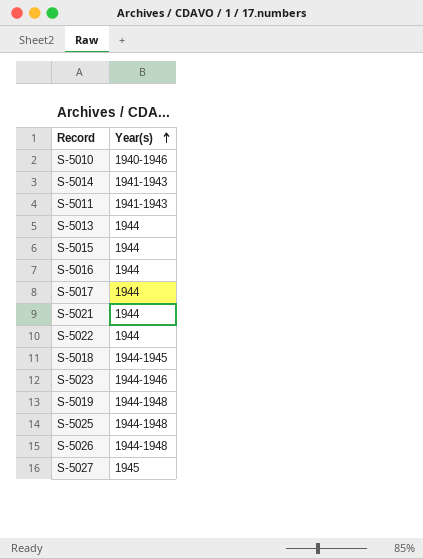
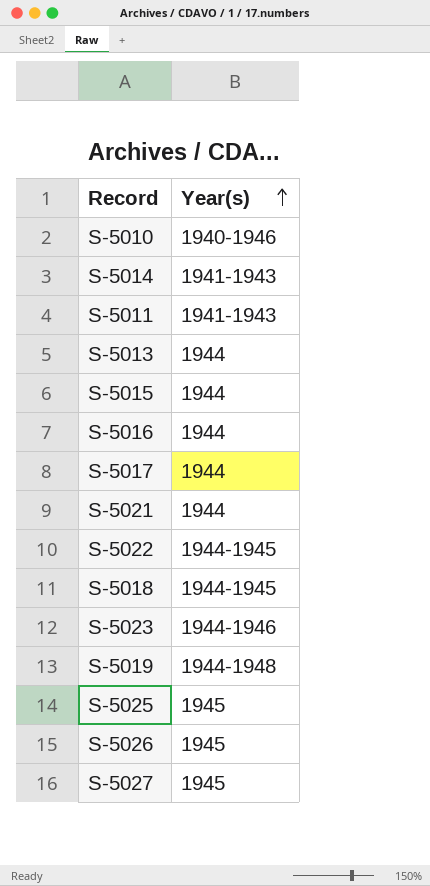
S-5022 | Year(s): 1944 -> 1944-1945
S-5025 | Year(s): 1944-1948 -> 1945
S-5026 | Year(s): 1944-1948 -> 1945

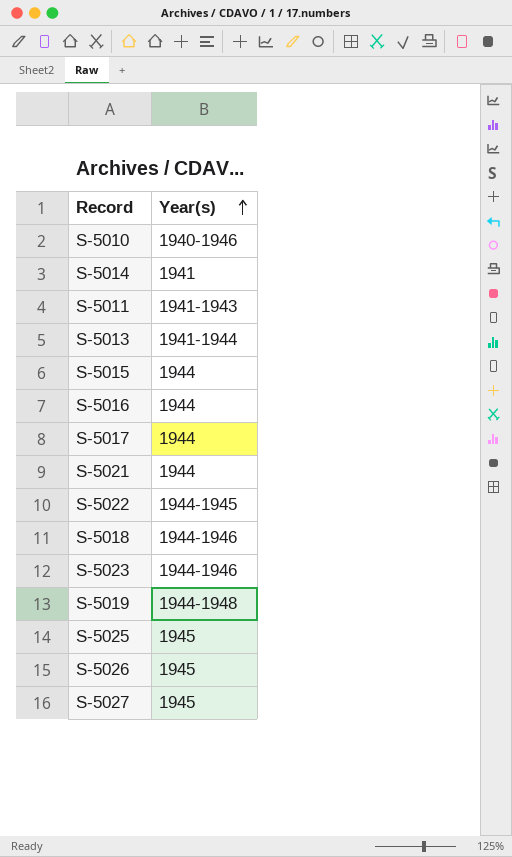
S-5014 | Year(s): 1941-1943 -> 1941
S-5013 | Year(s): 1944 -> 1941-1944
S-5018 | Year(s): 1944-1945 -> 1944-1946

